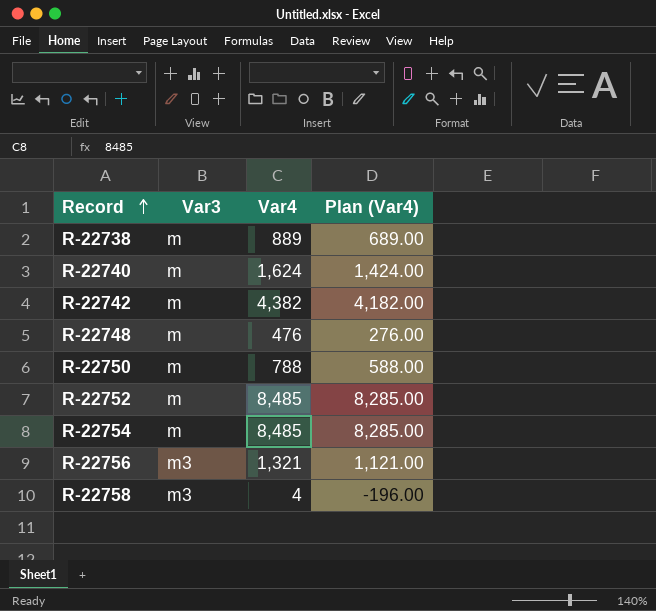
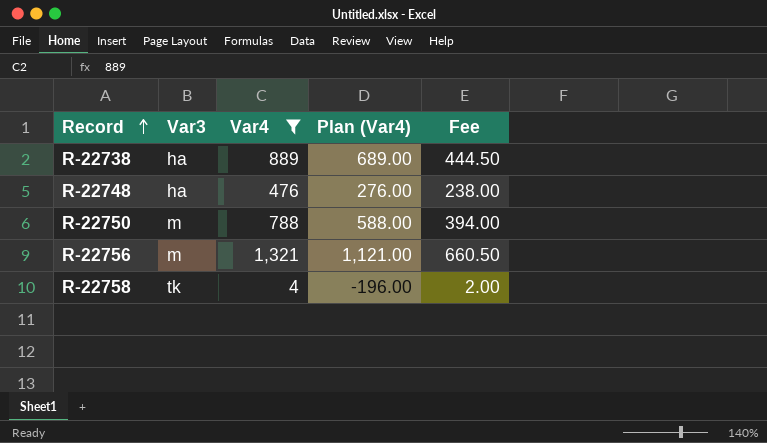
filter: none -> Var4 <= 1,321
column Fee | formula: none -> [Var4] * 0.5
R-22738 | Var3: m -> ha
R-22748 | Var3: m -> ha
R-22756 | Var3: m3 -> m
R-22758 | Var3: m3 -> tk

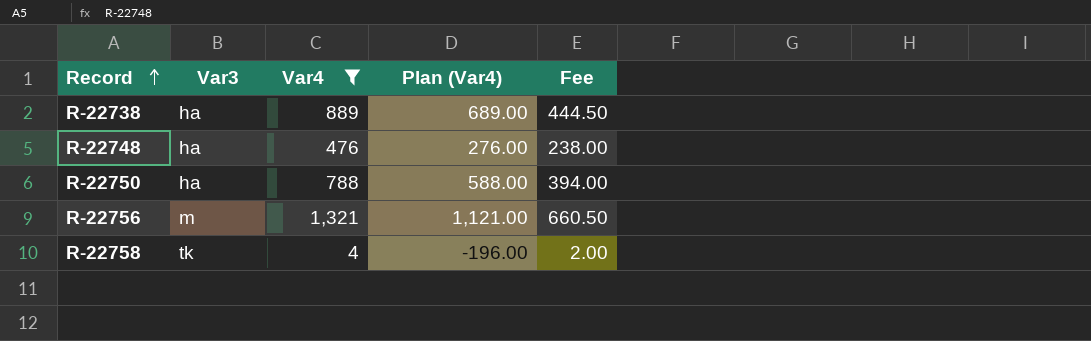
R-22750 | Var3: m -> ha

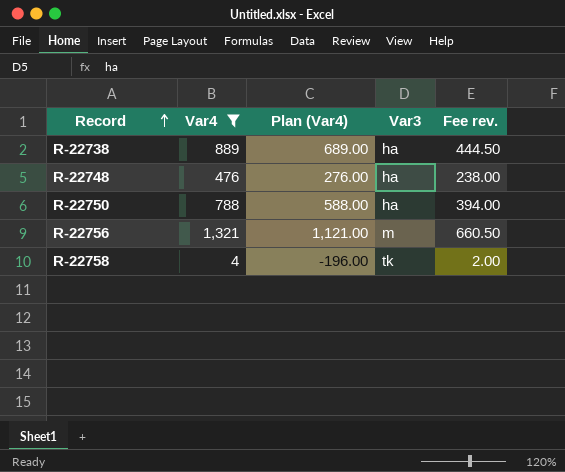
column Var3 | position: 2 -> 4
column name: Fee -> Fee rev.

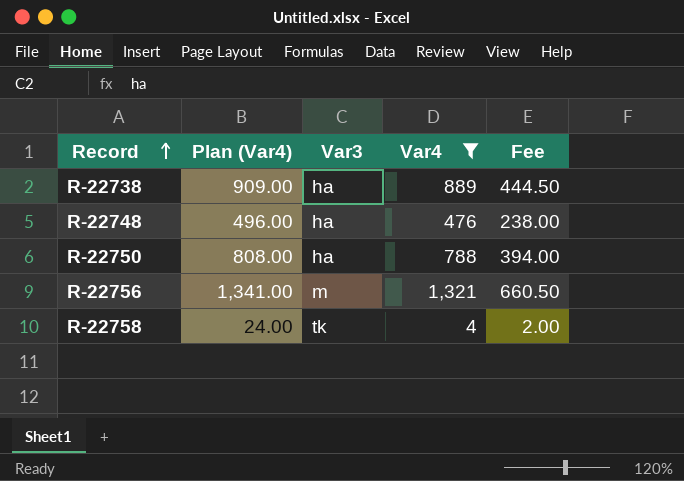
column Plan (Var4) | formula: [Var4] - 200 -> [Var4] + 20
column Var4 | position: 2 -> 4
column name: Fee rev. -> Fee

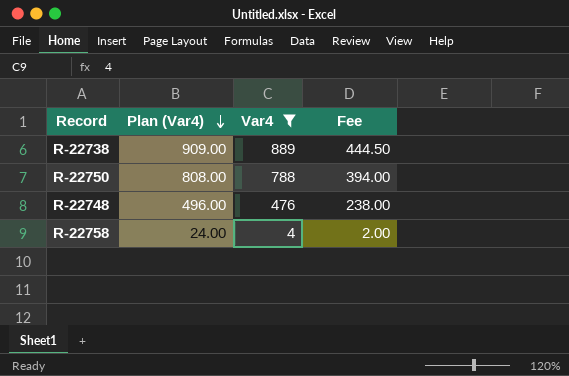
row order: Record ascending -> Plan (Var4) descending
column Var3 | position: 3 -> none
row R-22756: 1,341.00 | m | 1,321 | 660.50 -> none

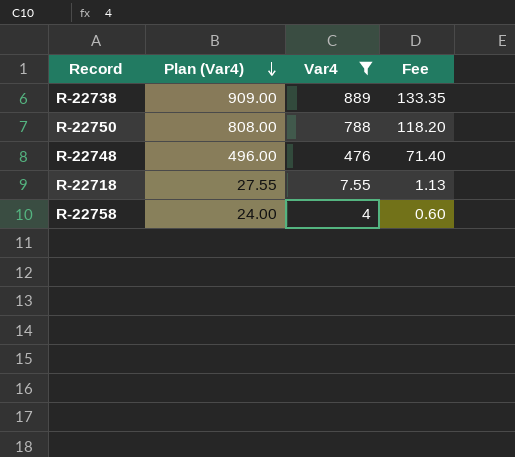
column Fee | formula: [Var4] * 0.5 -> [Var4] * 0.15
row R-22718: none -> 27.55 | 7.55 | 1.13

